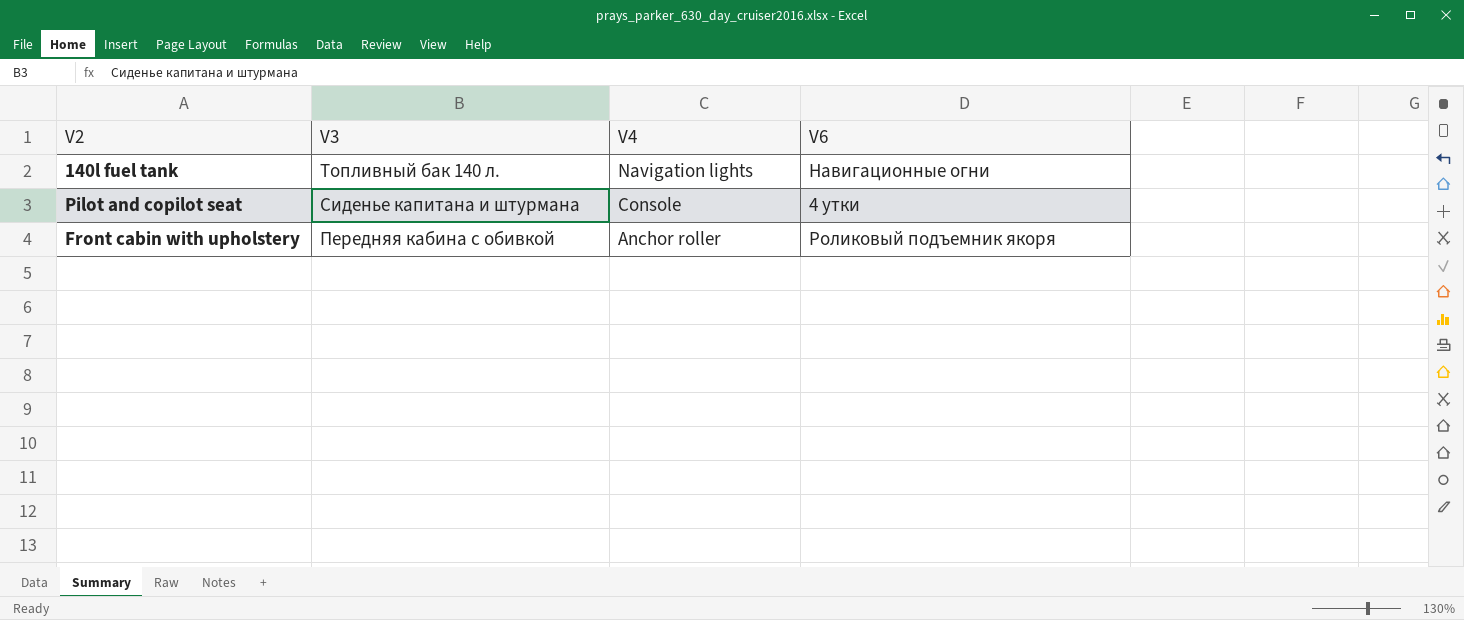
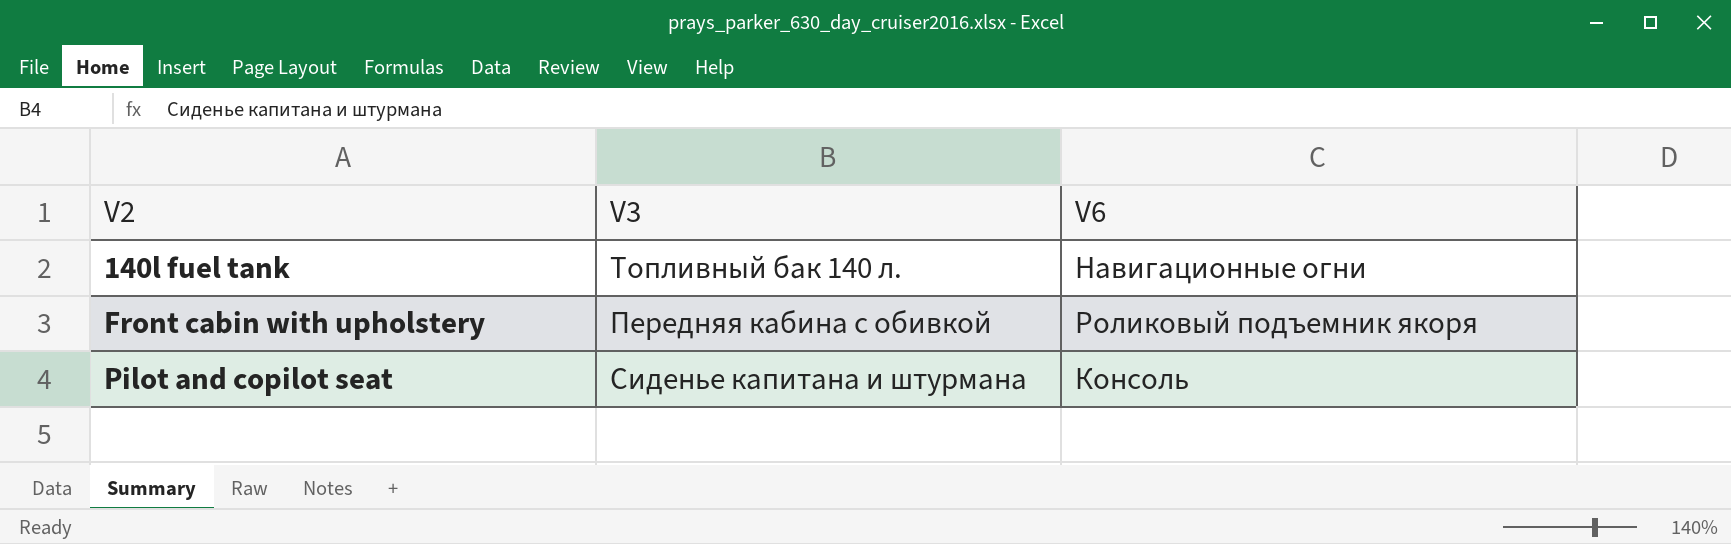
row order: V3 descending -> V2 ascending
column V4 | position: 3 -> none
Pilot and copilot seat | V6: 4 утки -> Консоль

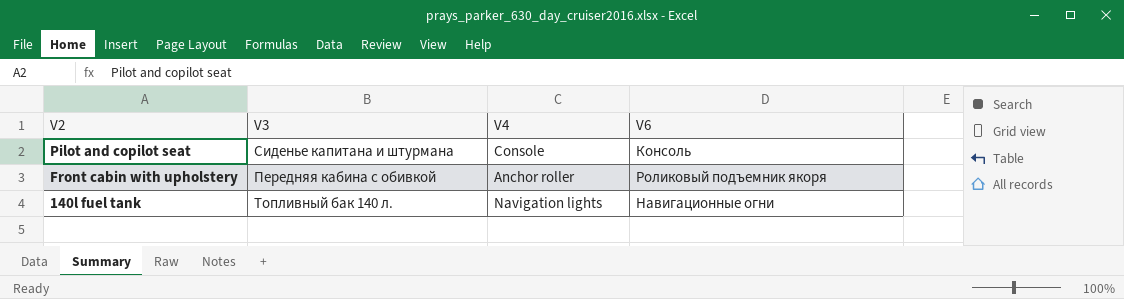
row order: V2 ascending -> V2 descending
column V4 | position: none -> 3

